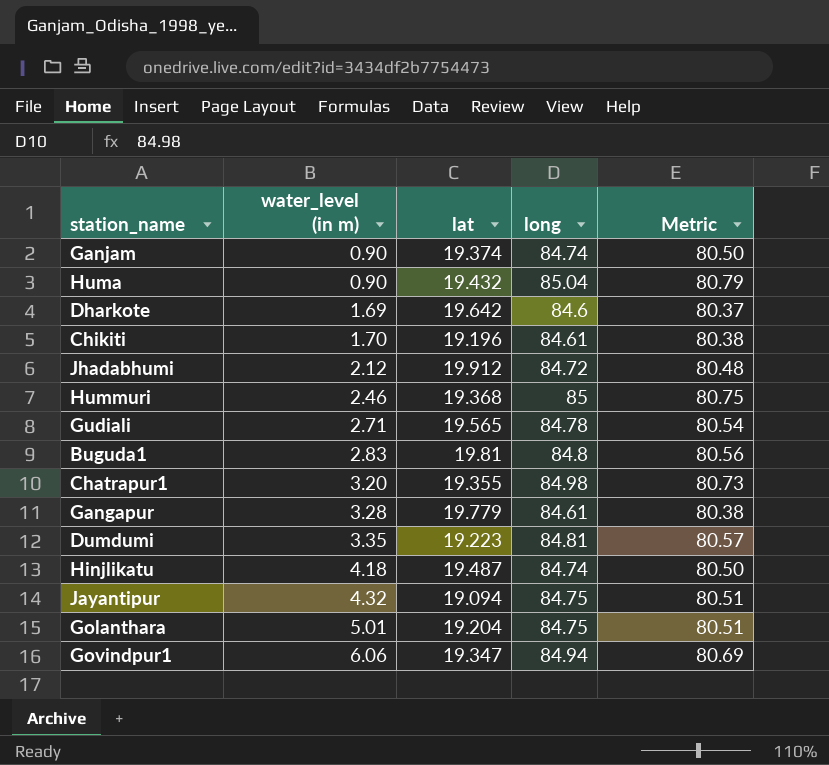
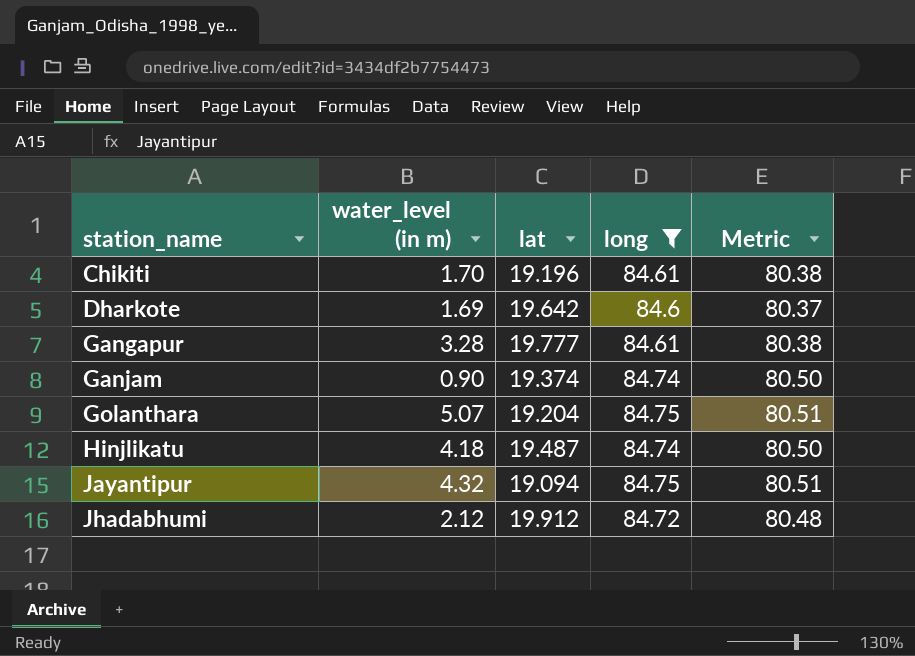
filter: none -> long <= 84.75
row order: water_level (in m) ascending -> station_name ascending
Gangapur | lat: 19.779 -> 19.777
Golanthara | water_level (in m): 5.01 -> 5.07

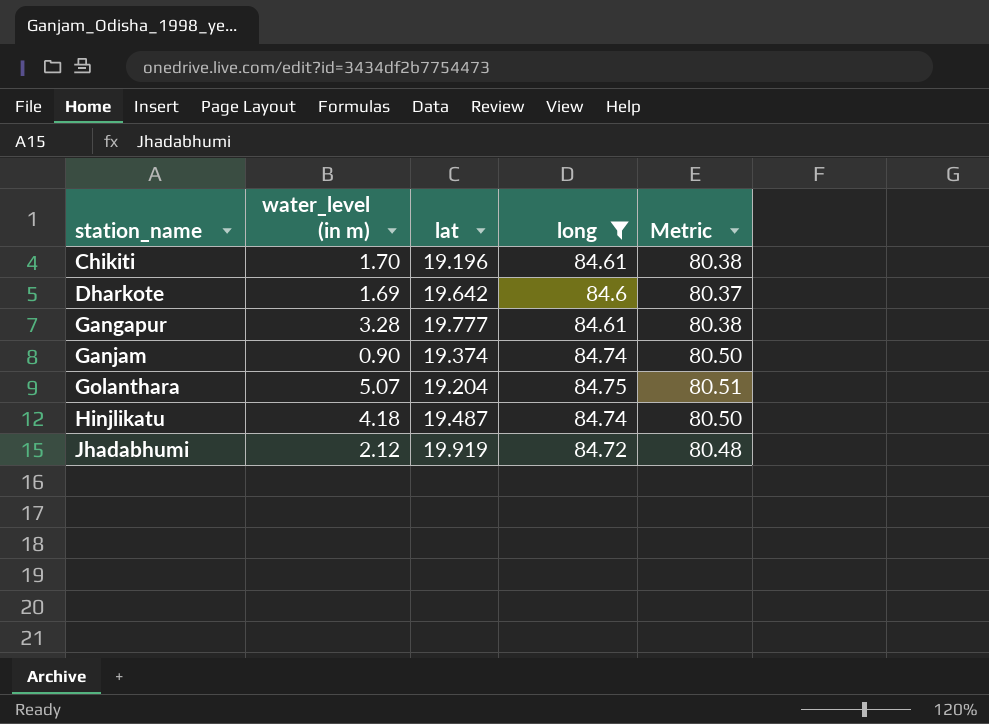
row Jayantipur: 4.32 | 19.094 | 84.75 | 80.51 -> none
Jhadabhumi | lat: 19.912 -> 19.919

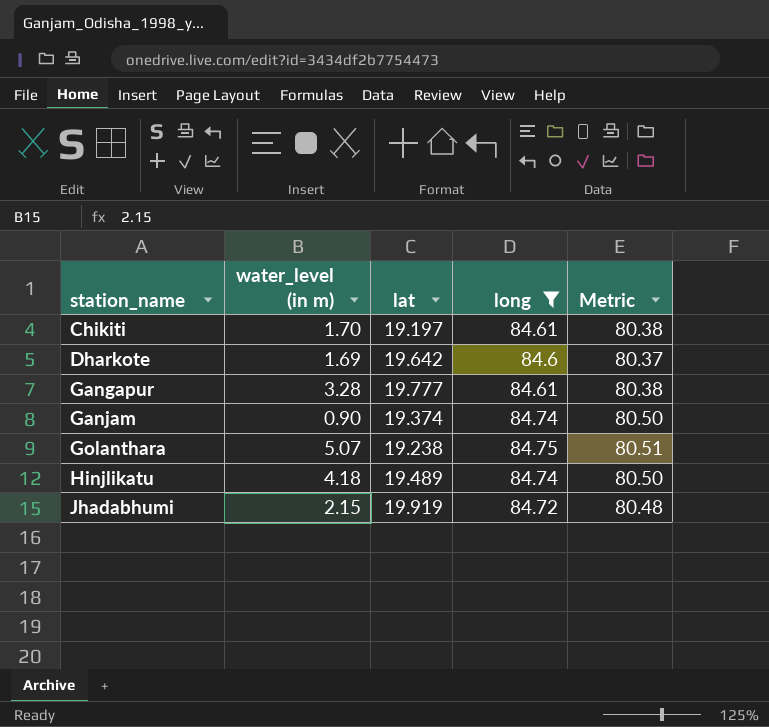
Chikiti | lat: 19.196 -> 19.197
Golanthara | lat: 19.204 -> 19.238
Hinjlikatu | lat: 19.487 -> 19.489
Jhadabhumi | water_level (in m): 2.12 -> 2.15

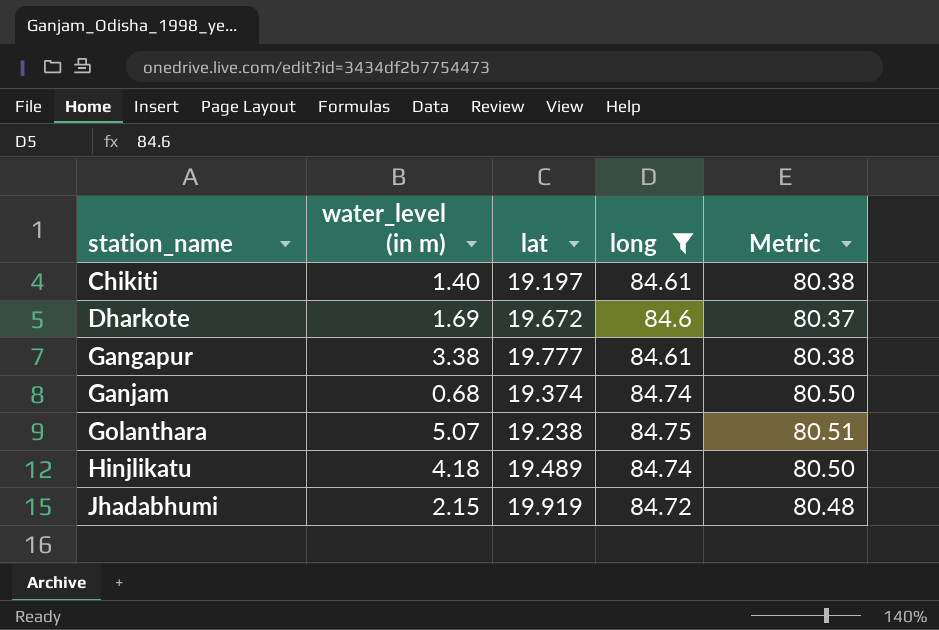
Chikiti | water_level (in m): 1.70 -> 1.40
Dharkote | lat: 19.642 -> 19.672
Gangapur | water_level (in m): 3.28 -> 3.38
Ganjam | water_level (in m): 0.90 -> 0.68

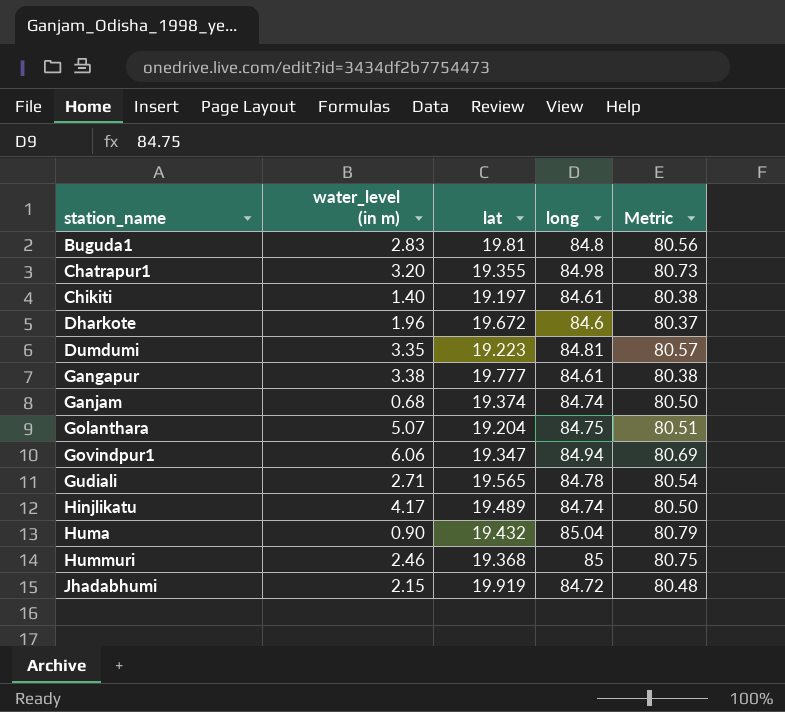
filter: long <= 84.75 -> none
Dharkote | water_level (in m): 1.69 -> 1.96
Golanthara | lat: 19.238 -> 19.204
Hinjlikatu | water_level (in m): 4.18 -> 4.17

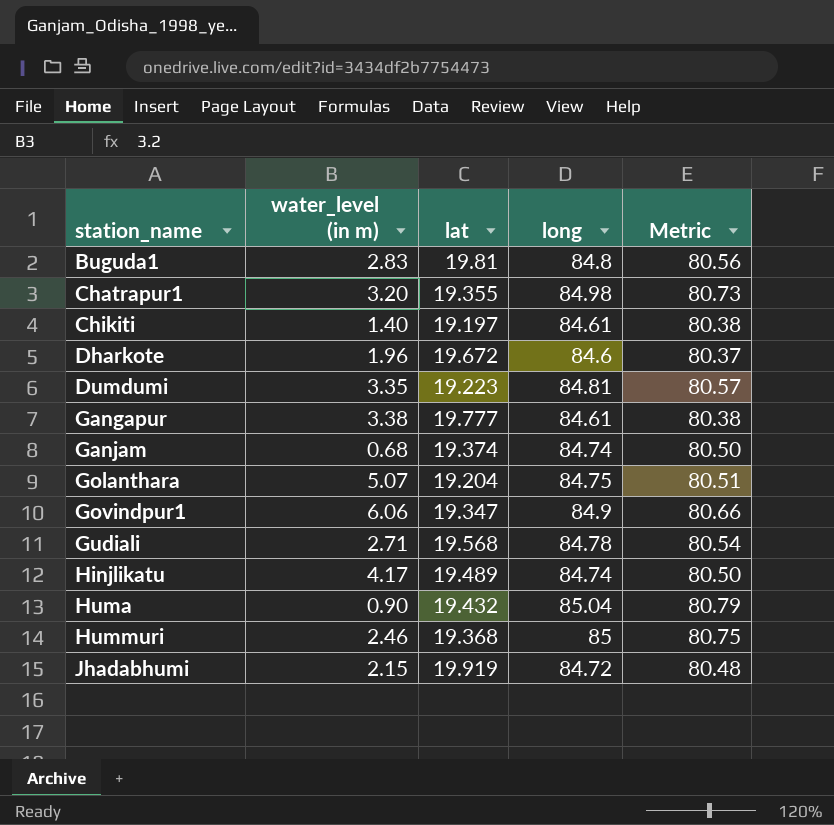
Govindpur1 | long: 84.94 -> 84.9
Govindpur1 | Metric: 80.69 -> 80.66
Gudiali | lat: 19.565 -> 19.568

